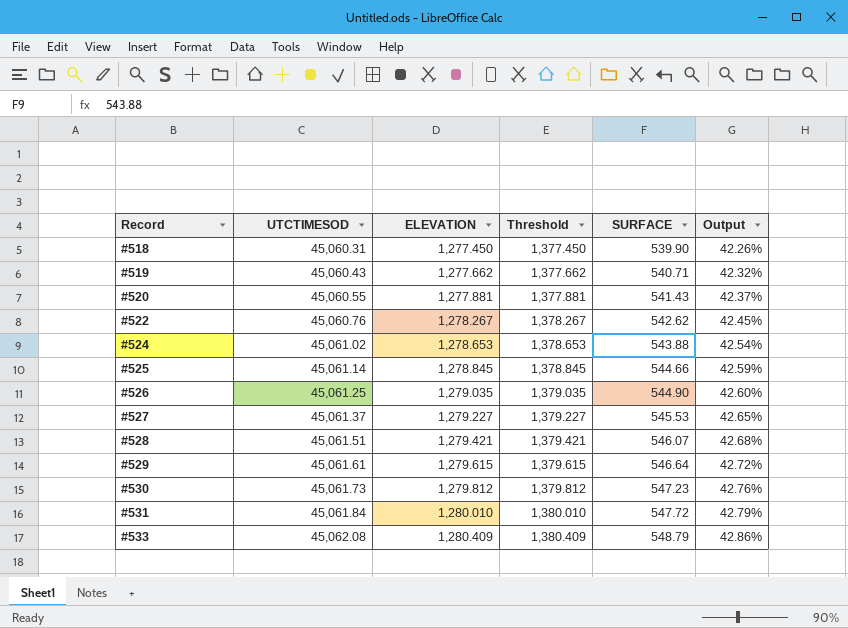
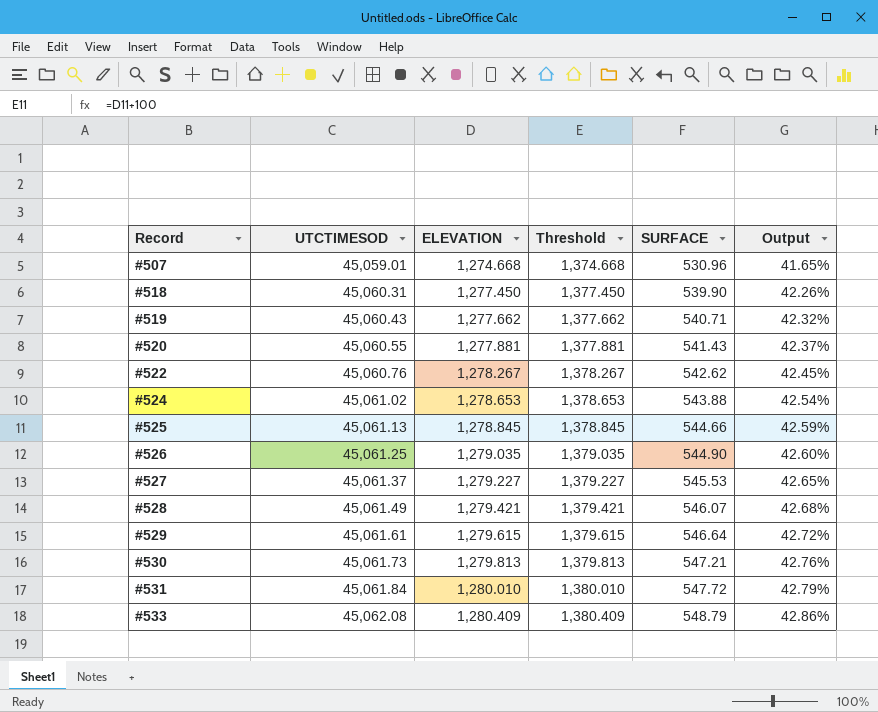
row #507: none -> 45,059.01 | 1,274.668 | 1,374.668 | 530.96 | 41.65%
#525 | UTCTIMESOD: 45,061.14 -> 45,061.13
#528 | UTCTIMESOD: 45,061.51 -> 45,061.49
#530 | ELEVATION: 1,279.812 -> 1,279.813
#530 | Threshold: 1,379.812 -> 1,379.813
#530 | SURFACE: 547.23 -> 547.21

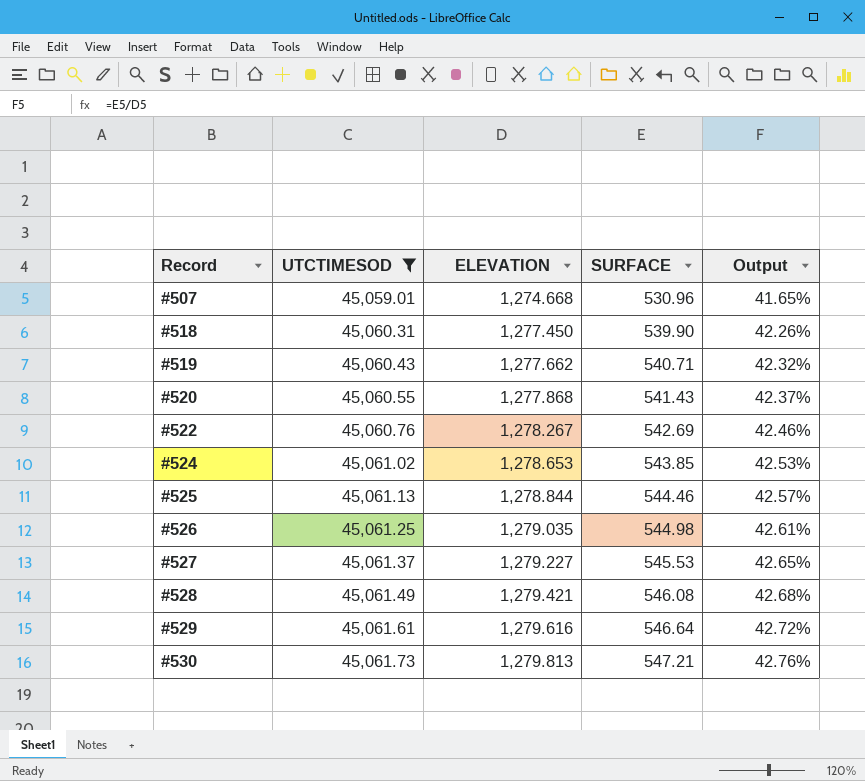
filter: none -> UTCTIMESOD <= 45,061.73
column Threshold | formula: [ELEVATION] + 100 -> none
#520 | ELEVATION: 1,277.881 -> 1,277.868
#522 | SURFACE: 542.62 -> 542.69
#522 | Output: 42.45% -> 42.46%
#524 | SURFACE: 543.88 -> 543.85
#524 | Output: 42.54% -> 42.53%
#525 | ELEVATION: 1,278.845 -> 1,278.844
#525 | SURFACE: 544.66 -> 544.46
#525 | Output: 42.59% -> 42.57%
#526 | SURFACE: 544.90 -> 544.98
#526 | Output: 42.60% -> 42.61%
#528 | SURFACE: 546.07 -> 546.08
#529 | ELEVATION: 1,279.615 -> 1,279.616

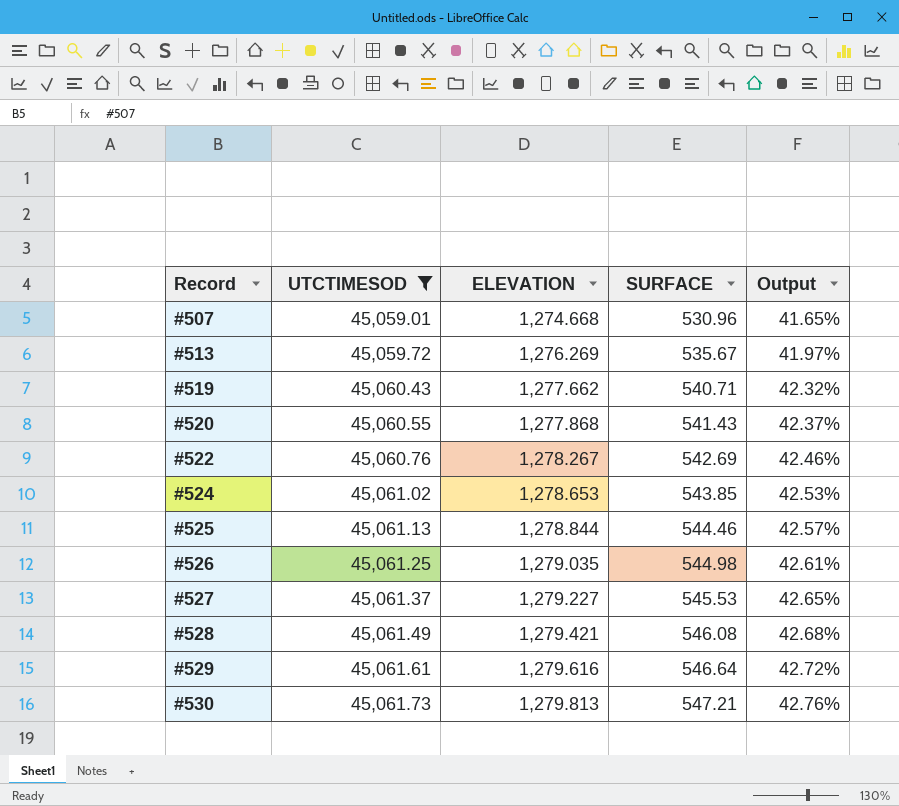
row #518: 45,060.31 | 1,277.450 | 539.90 | 42.26% -> none
row #513: none -> 45,059.72 | 1,276.269 | 535.67 | 41.97%

